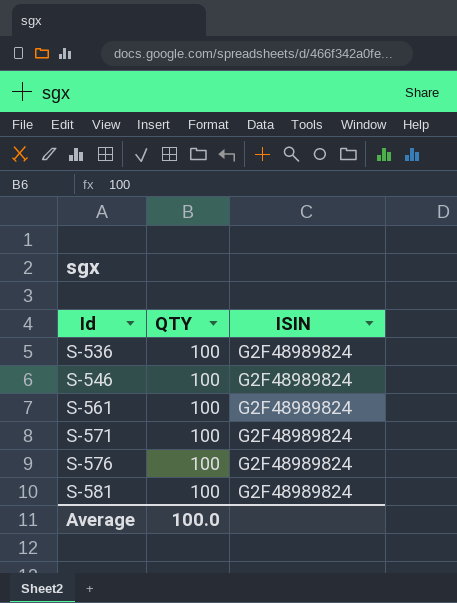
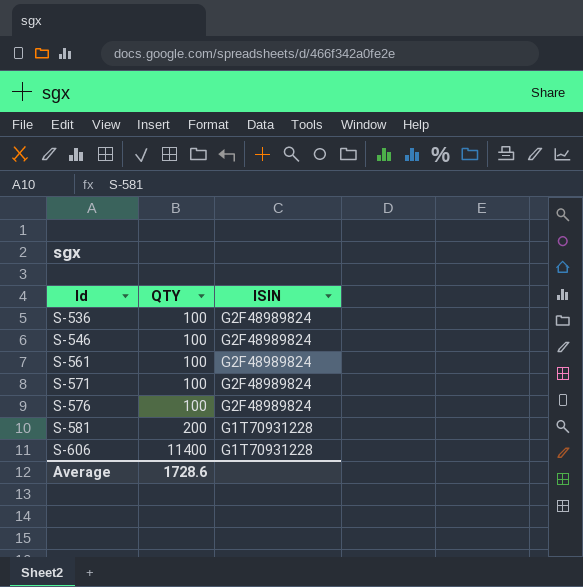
S-581 | QTY: 100 -> 200
S-581 | ISIN: G2F48989824 -> G1T70931228
row S-606: none -> 11400 | G1T70931228
Average | QTY: 100.0 -> 1728.6

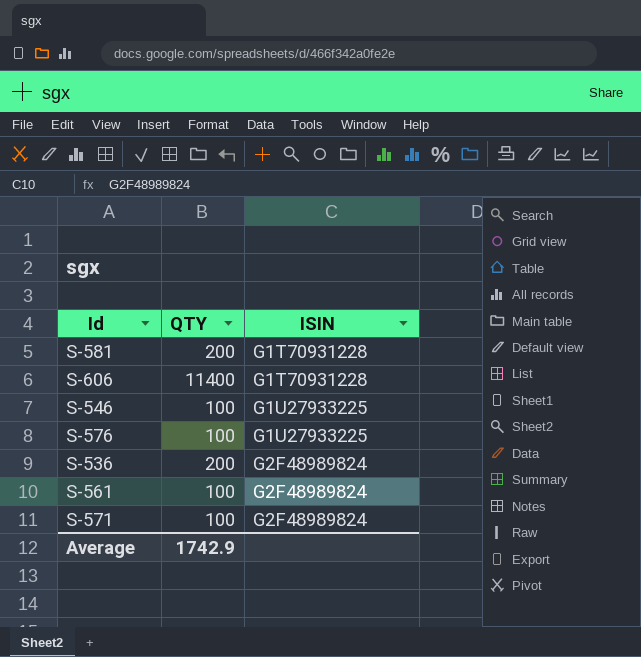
row order: Id ascending -> ISIN ascending
S-546 | ISIN: G2F48989824 -> G1U27933225
S-576 | ISIN: G2F48989824 -> G1U27933225
S-536 | QTY: 100 -> 200
Average | QTY: 1728.6 -> 1742.9

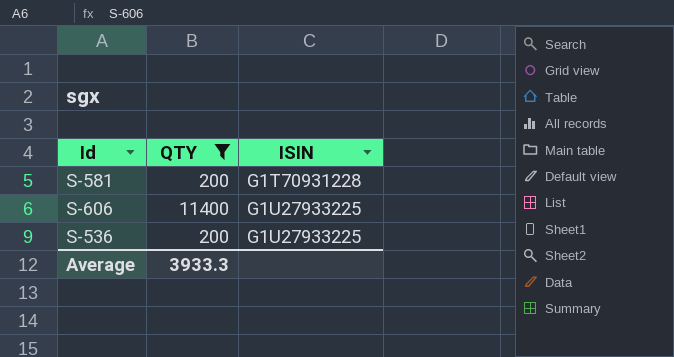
filter: none -> QTY != 100
S-606 | ISIN: G1T70931228 -> G1U27933225
S-536 | ISIN: G2F48989824 -> G1U27933225
Average | QTY: 1742.9 -> 3933.3

